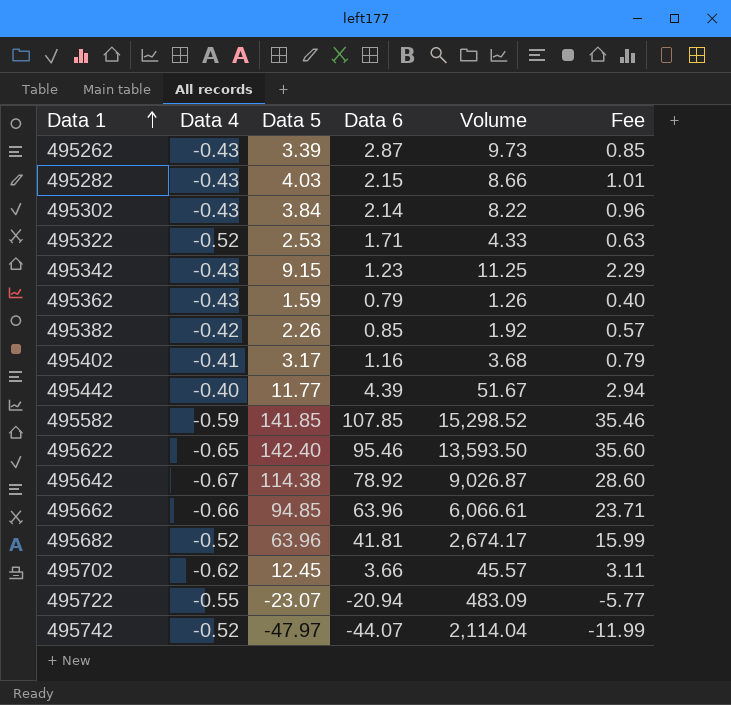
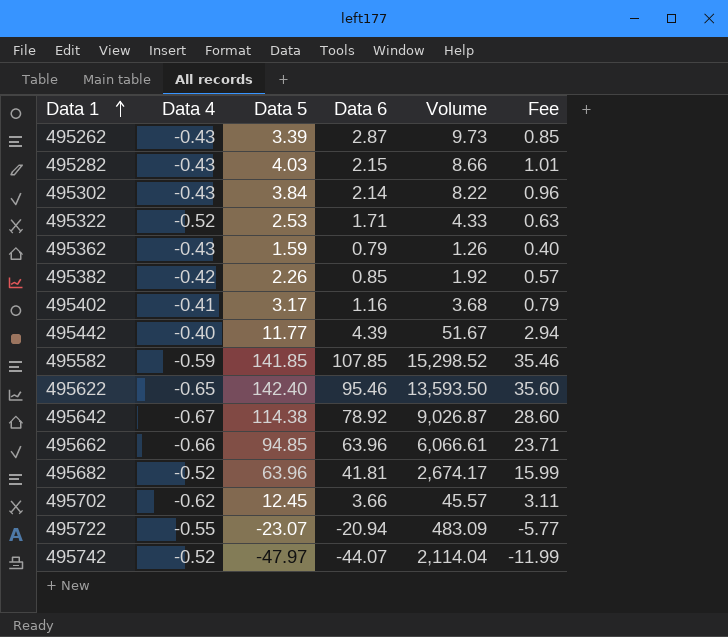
row 495342: -0.43 | 9.15 | 1.23 | 11.25 | 2.29 -> none

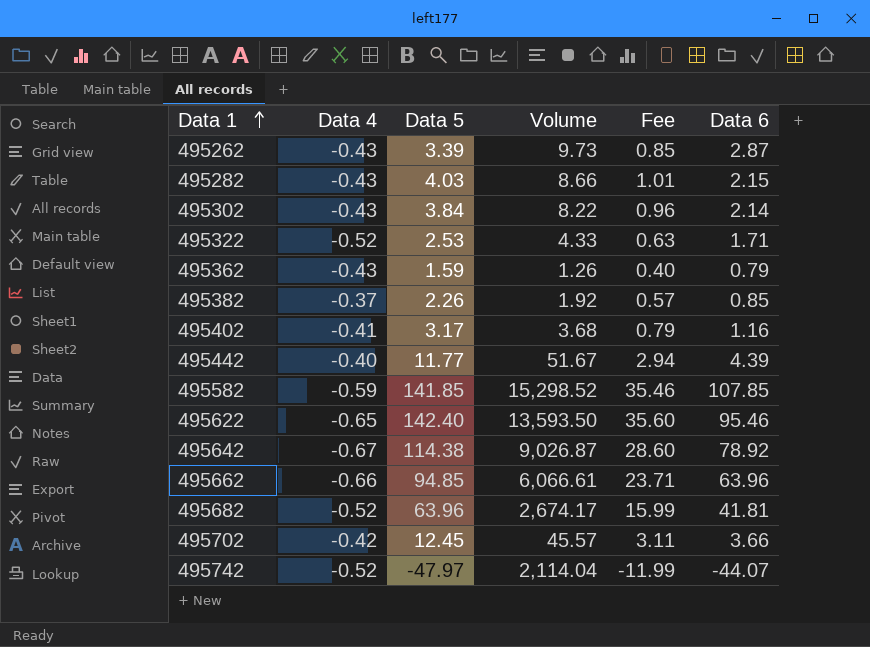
column Data 6 | position: 4 -> 6
row 495722: -0.55 | -23.07 | -20.94 | 483.09 | -5.77 -> none
495382 | Data 4: -0.42 -> -0.37
495702 | Data 4: -0.62 -> -0.42

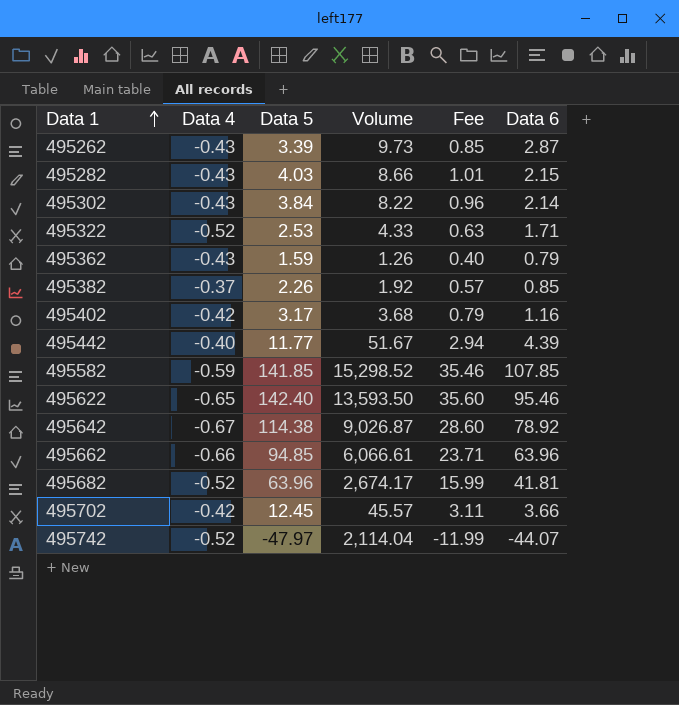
495402 | Data 4: -0.41 -> -0.42

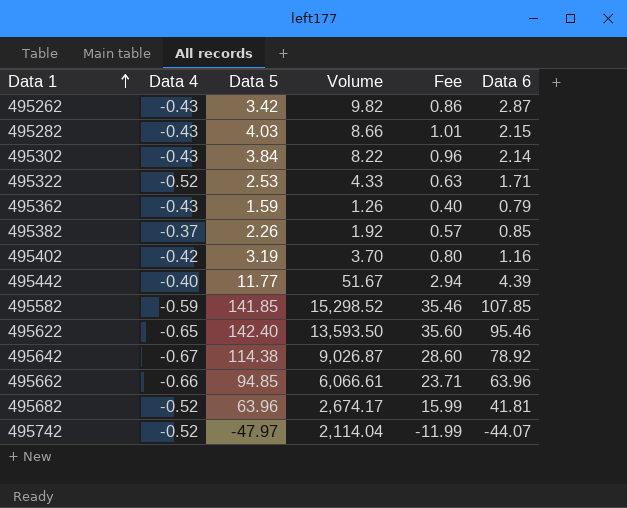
row 495702: -0.42 | 12.45 | 45.57 | 3.11 | 3.66 -> none
495262 | Data 5: 3.39 -> 3.42
495262 | Volume: 9.73 -> 9.82
495262 | Fee: 0.85 -> 0.86
495402 | Data 5: 3.17 -> 3.19
495402 | Volume: 3.68 -> 3.70
495402 | Fee: 0.79 -> 0.80

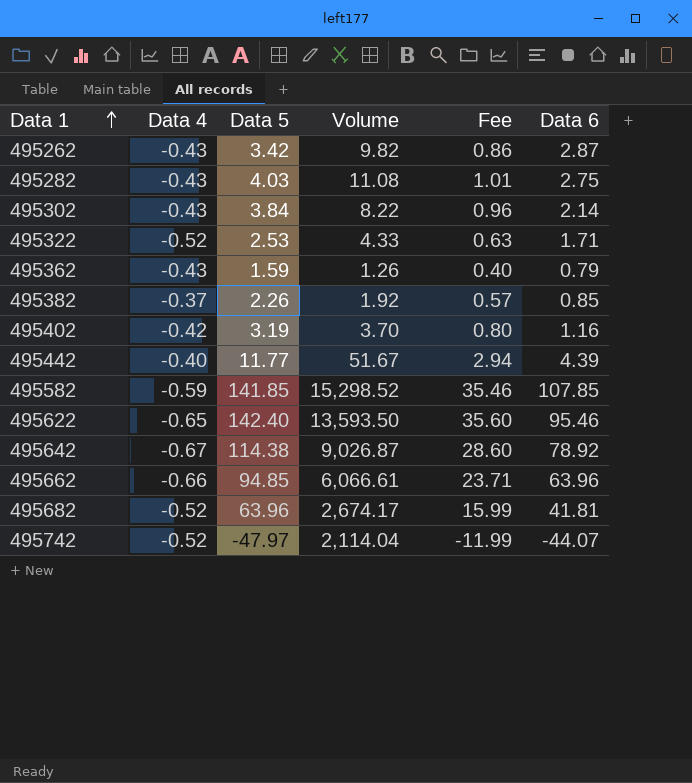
495282 | Volume: 8.66 -> 11.08
495282 | Data 6: 2.15 -> 2.75

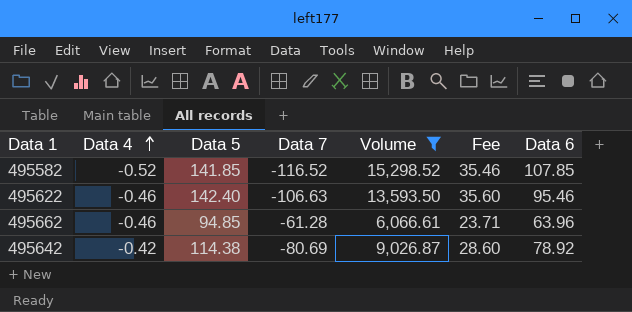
filter: none -> Volume >= 6,066.61
row order: Data 1 ascending -> Data 4 ascending
column Data 7 | position: none -> 4
495582 | Data 4: -0.59 -> -0.52
495622 | Data 4: -0.65 -> -0.46
495662 | Data 4: -0.66 -> -0.46
495642 | Data 4: -0.67 -> -0.42

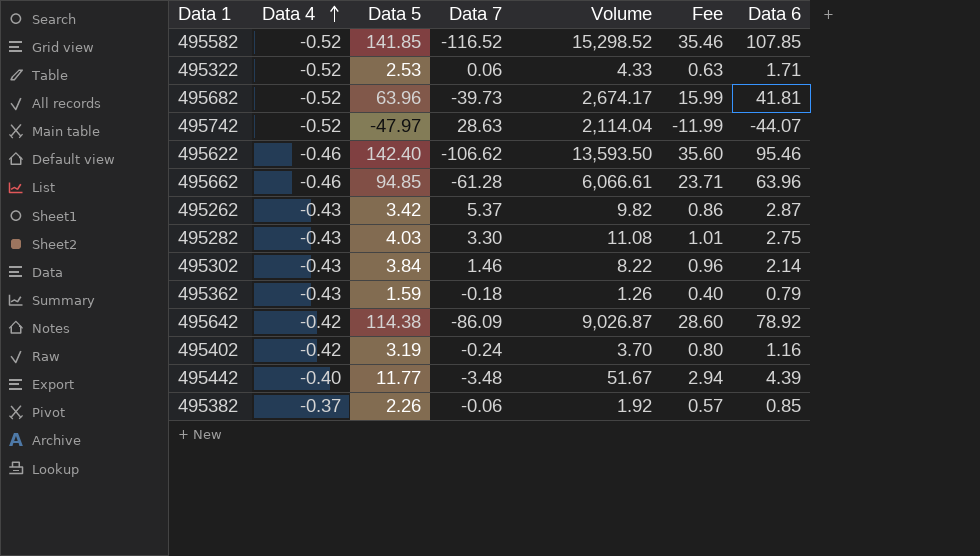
filter: Volume >= 6,066.61 -> none
495622 | Data 7: -106.63 -> -106.62
495642 | Data 7: -80.69 -> -86.09

